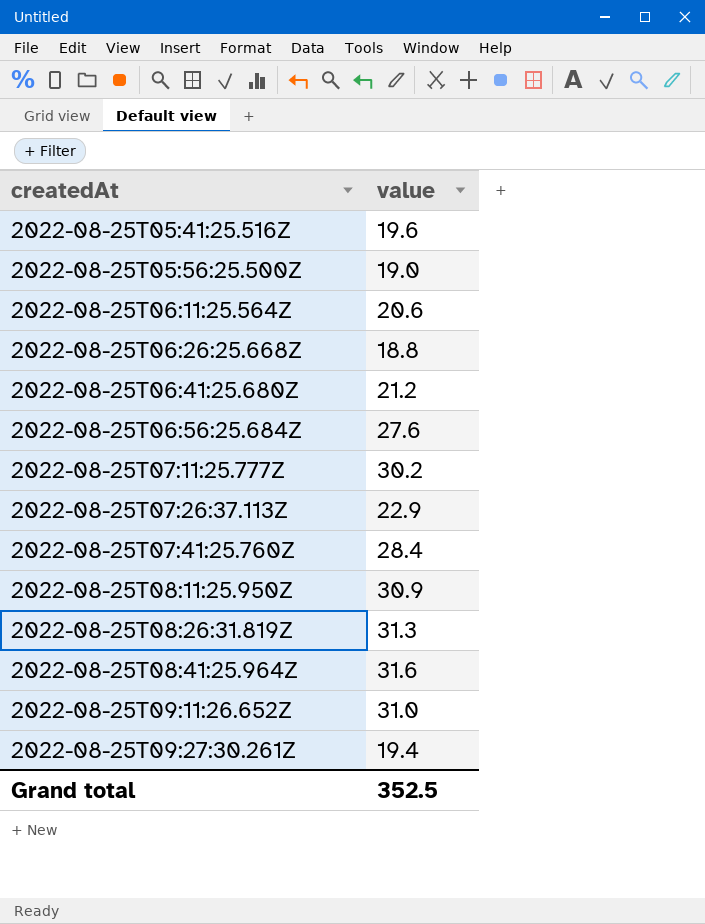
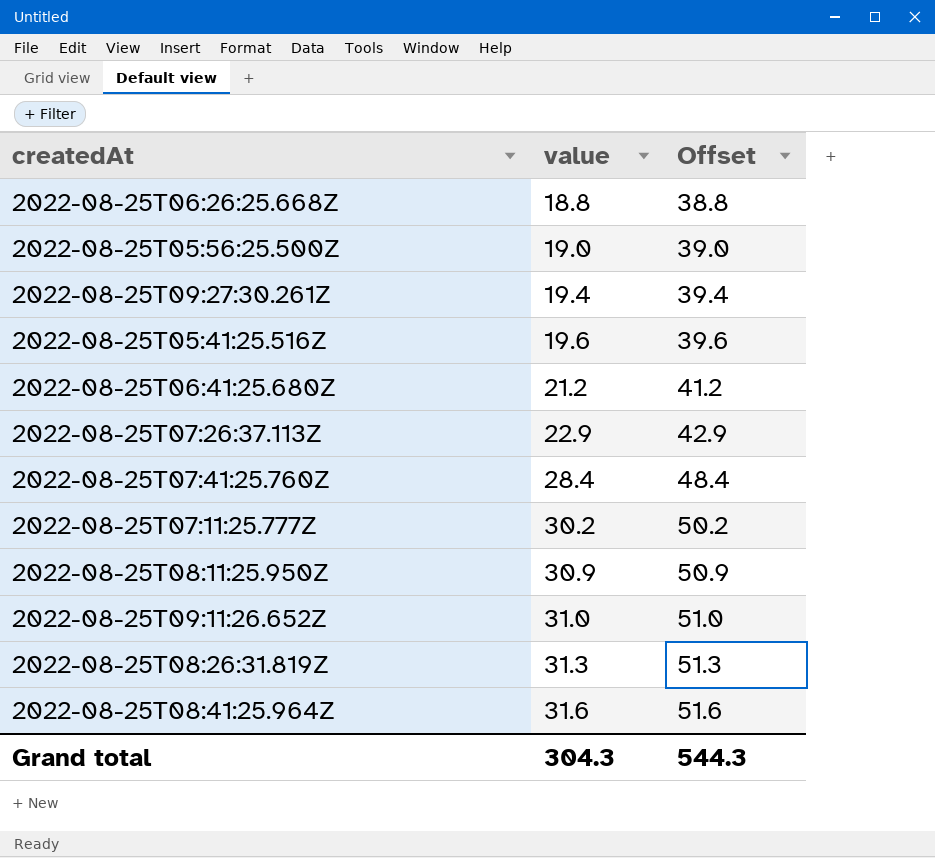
row order: createdAt ascending -> value ascending
column Offset | formula: none -> [value] + 20
row 2022-08-25T06:11:25.564Z: 20.6 -> none
row 2022-08-25T06:56:25.684Z: 27.6 -> none
Grand total | value: 352.5 -> 304.3

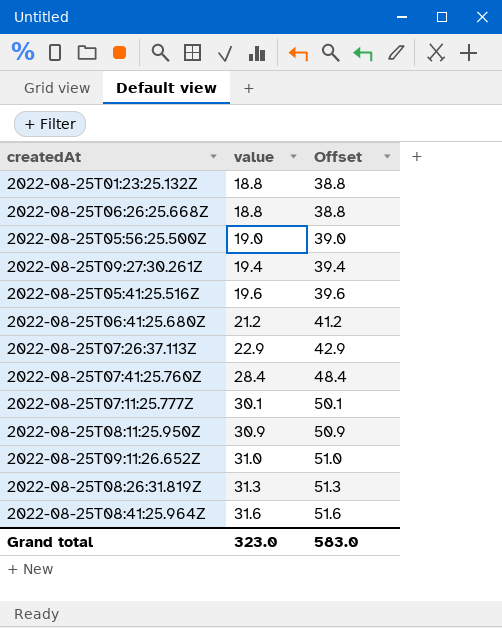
row 2022-08-25T01:23:25.132Z: none -> 18.8 | 38.8
2022-08-25T07:11:25.777Z | value: 30.2 -> 30.1
2022-08-25T07:11:25.777Z | Offset: 50.2 -> 50.1
Grand total | value: 304.3 -> 323.0
Grand total | Offset: 544.3 -> 583.0

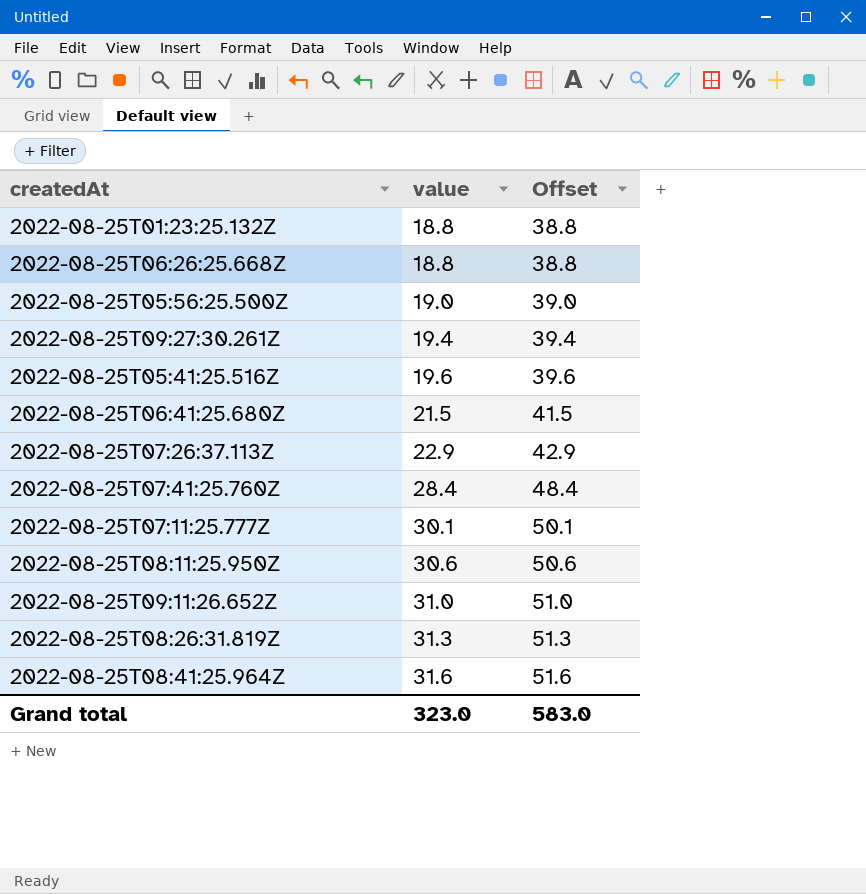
2022-08-25T06:41:25.680Z | value: 21.2 -> 21.5
2022-08-25T06:41:25.680Z | Offset: 41.2 -> 41.5
2022-08-25T08:11:25.950Z | value: 30.9 -> 30.6
2022-08-25T08:11:25.950Z | Offset: 50.9 -> 50.6

